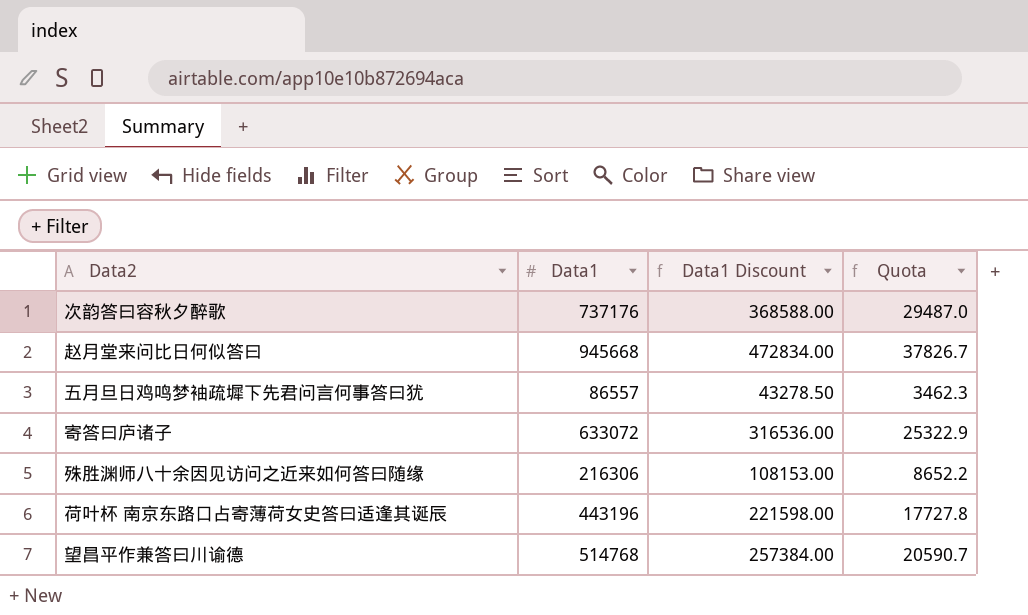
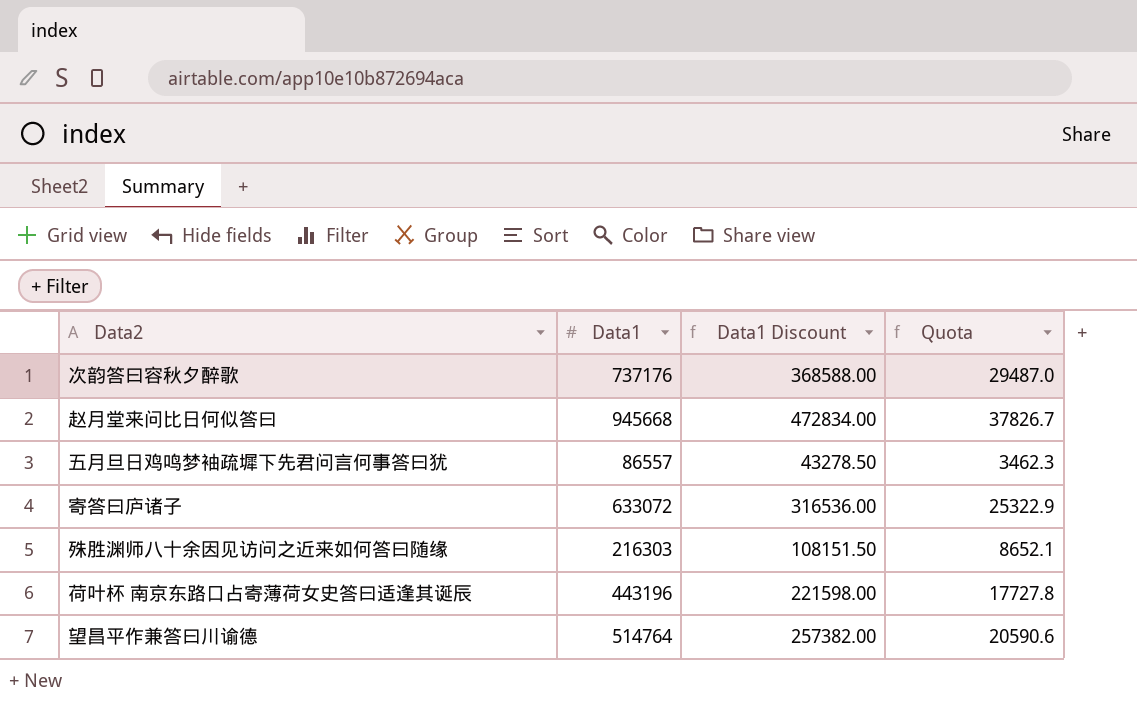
殊胜渊师八十余因见访问之近来如何答曰随缘 | Data1: 216306 -> 216303
殊胜渊师八十余因见访问之近来如何答曰随缘 | Data1 Discount: 108153.00 -> 108151.50
殊胜渊师八十余因见访问之近来如何答曰随缘 | Quota: 8652.2 -> 8652.1
望昌平作兼答曰川谕德 | Data1: 514768 -> 514764
望昌平作兼答曰川谕德 | Data1 Discount: 257384.00 -> 257382.00
望昌平作兼答曰川谕德 | Quota: 20590.7 -> 20590.6

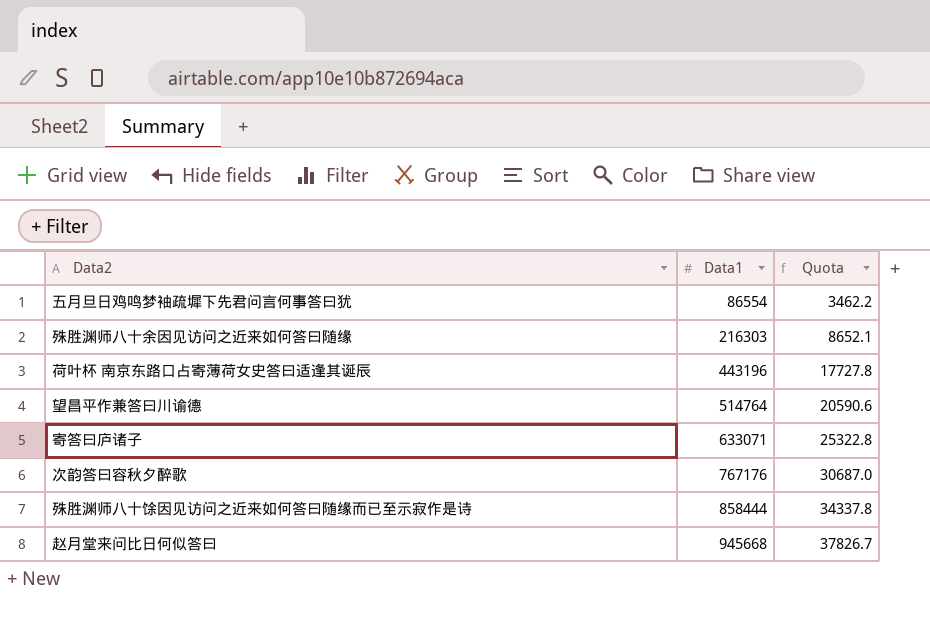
row order: none -> Data1 ascending
column Data1 Discount | formula: [Data1] * 0.5 -> none
五月旦日鸡鸣梦袖疏墀下先君问言何事答曰犹 | Data1: 86557 -> 86554
五月旦日鸡鸣梦袖疏墀下先君问言何事答曰犹 | Quota: 3462.3 -> 3462.2
寄答曰庐诸子 | Data1: 633072 -> 633071
寄答曰庐诸子 | Quota: 25322.9 -> 25322.8
次韵答曰容秋夕醉歌 | Data1: 737176 -> 767176
次韵答曰容秋夕醉歌 | Quota: 29487.0 -> 30687.0
row 殊胜渊师八十馀因见访问之近来如何答曰随缘而已至示寂作是诗: none -> 858444 | 34337.8

